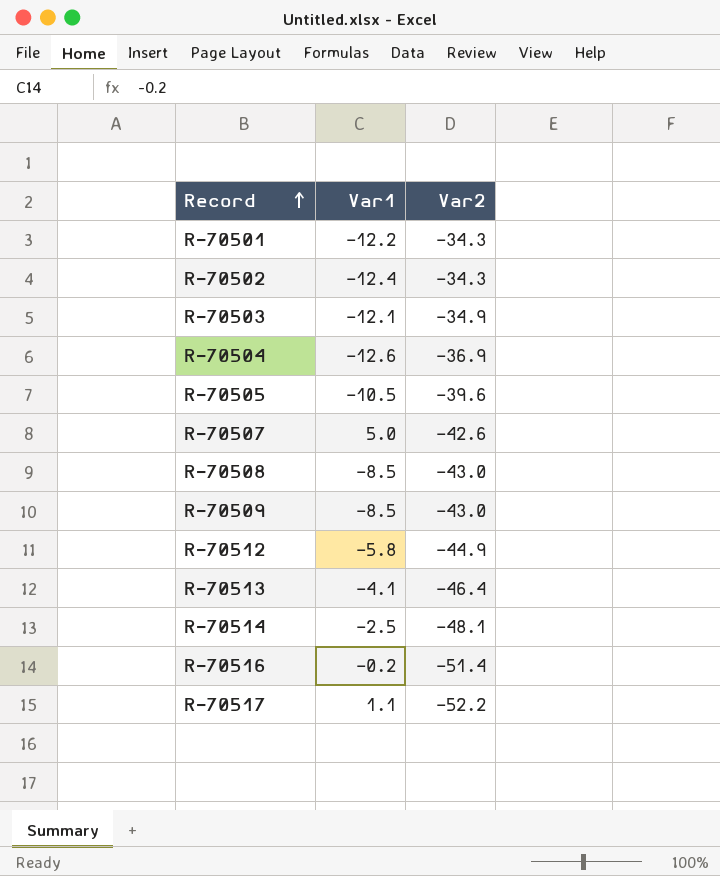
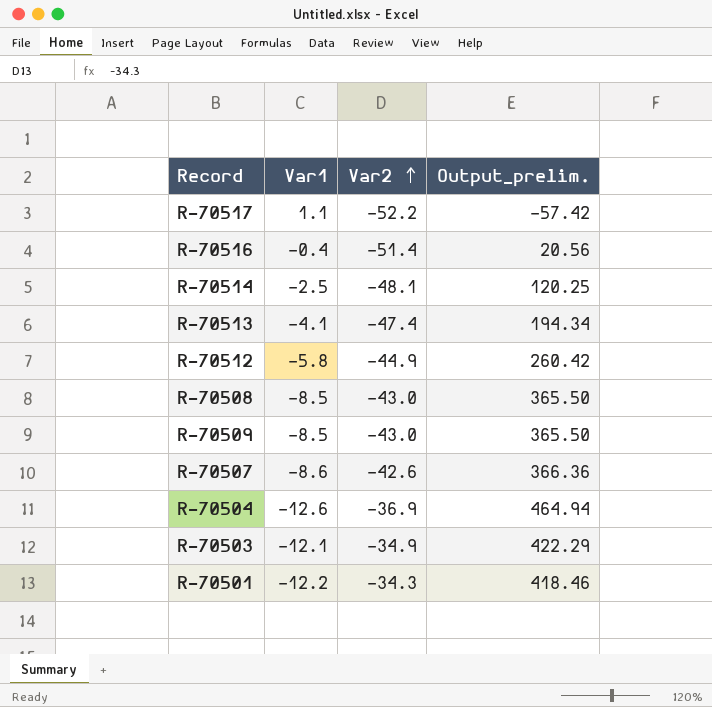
row order: Record ascending -> Var2 ascending
column Output_prelim. | formula: none -> [Var1] * [Var2]
row R-70502: -12.4 | -34.3 -> none
row R-70505: -10.5 | -39.6 -> none
R-70516 | Var1: -0.2 -> -0.4
R-70513 | Var2: -46.4 -> -47.4
R-70507 | Var1: 5.0 -> -8.6

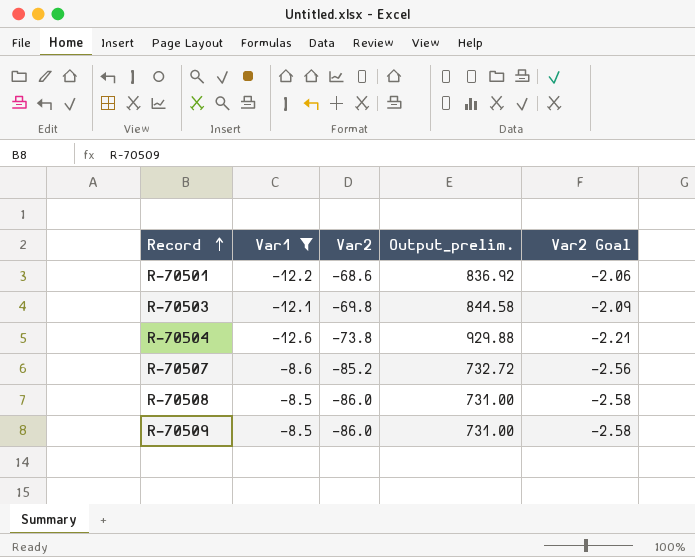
filter: none -> Var1 <= -8.5
row order: Var2 ascending -> Record ascending
column Var2 Goal | formula: none -> [Var2] * 0.03
R-70501 | Var2: -34.3 -> -68.6
R-70501 | Output_prelim.: 418.46 -> 836.92
R-70503 | Var2: -34.9 -> -69.8
R-70503 | Output_prelim.: 422.29 -> 844.58
R-70504 | Var2: -36.9 -> -73.8
R-70504 | Output_prelim.: 464.94 -> 929.88
R-70507 | Var2: -42.6 -> -85.2
R-70507 | Output_prelim.: 366.36 -> 732.72
R-70508 | Var2: -43.0 -> -86.0
R-70508 | Output_prelim.: 365.50 -> 731.00
R-70509 | Var2: -43.0 -> -86.0
R-70509 | Output_prelim.: 365.50 -> 731.00

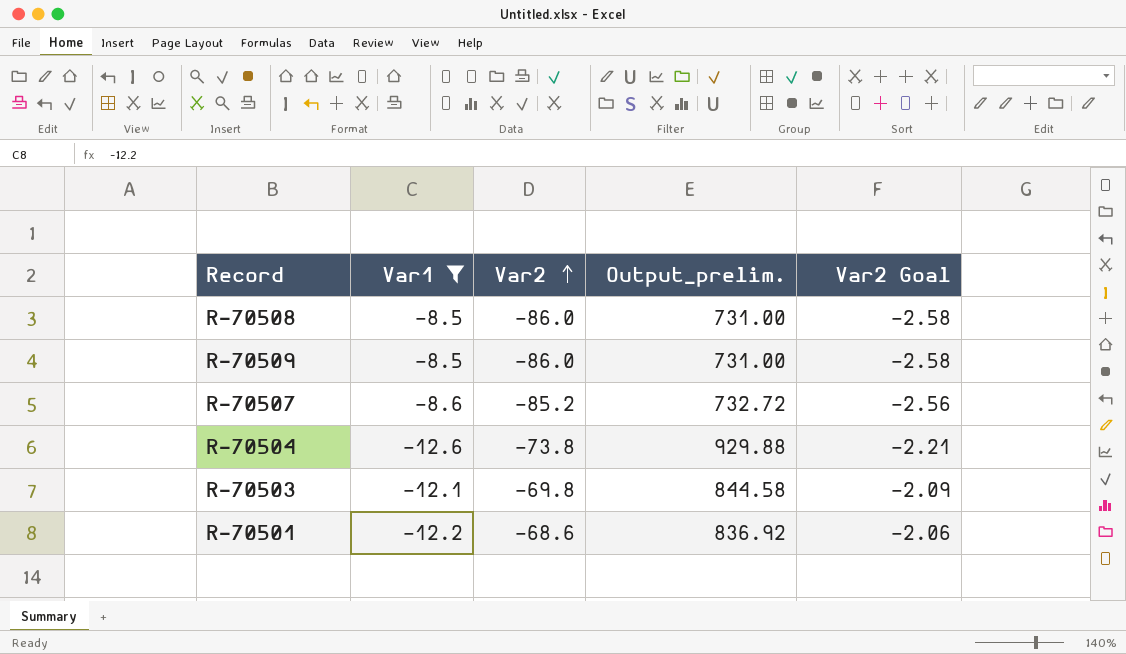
row order: Record ascending -> Var2 ascending

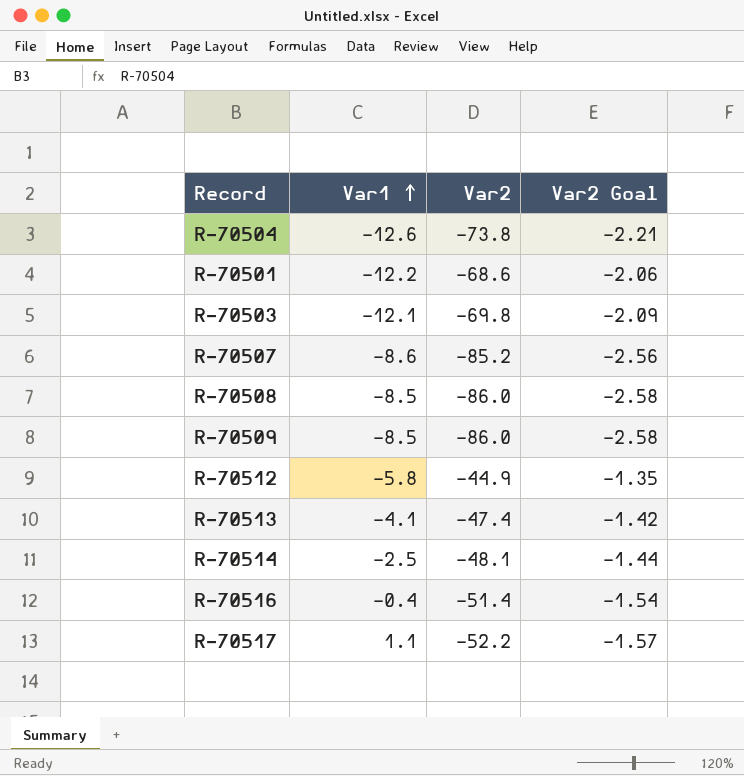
filter: Var1 <= -8.5 -> none
row order: Var2 ascending -> Var1 ascending
column Output_prelim. | formula: [Var1] * [Var2] -> none

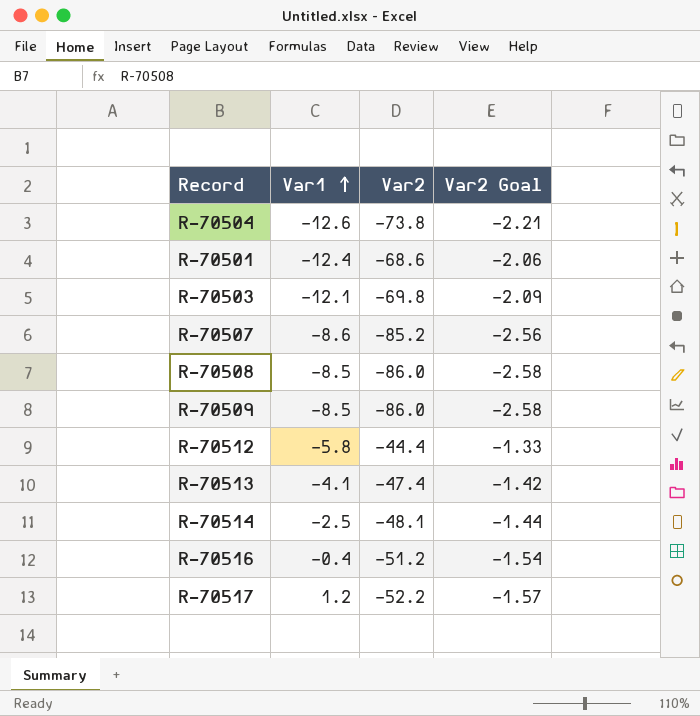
R-70501 | Var1: -12.2 -> -12.4
R-70512 | Var2: -44.9 -> -44.4
R-70512 | Var2 Goal: -1.35 -> -1.33
R-70516 | Var2: -51.4 -> -51.2
R-70517 | Var1: 1.1 -> 1.2

